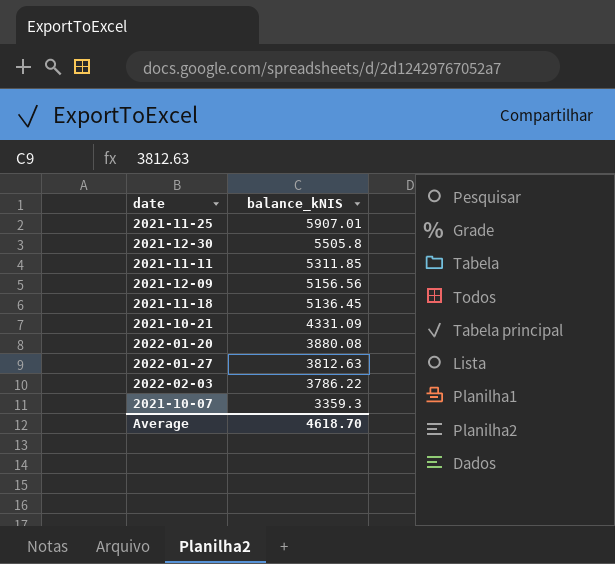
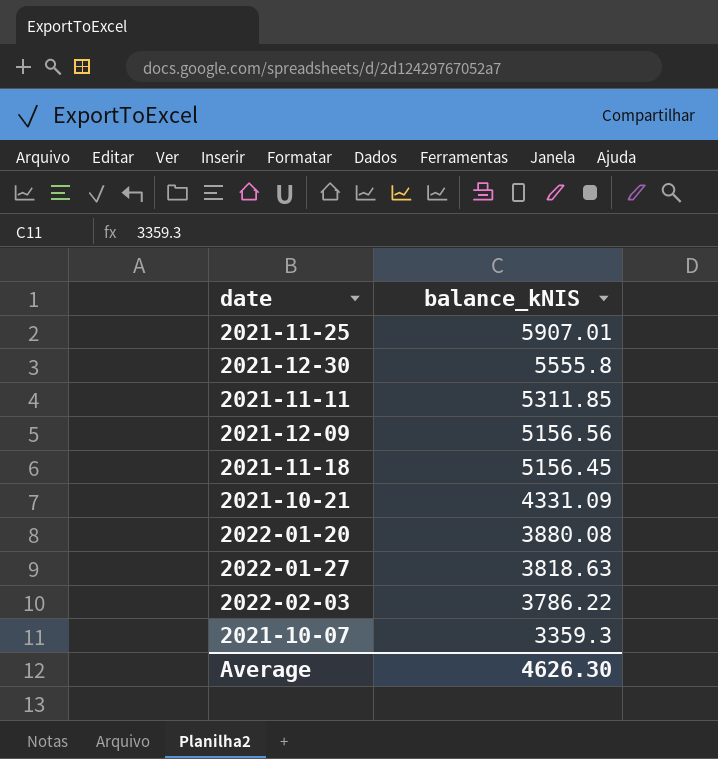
2021-12-30 | balance_kNIS: 5505.8 -> 5555.8
2021-11-18 | balance_kNIS: 5136.45 -> 5156.45
2022-01-27 | balance_kNIS: 3812.63 -> 3818.63
Average | balance_kNIS: 4618.70 -> 4626.30

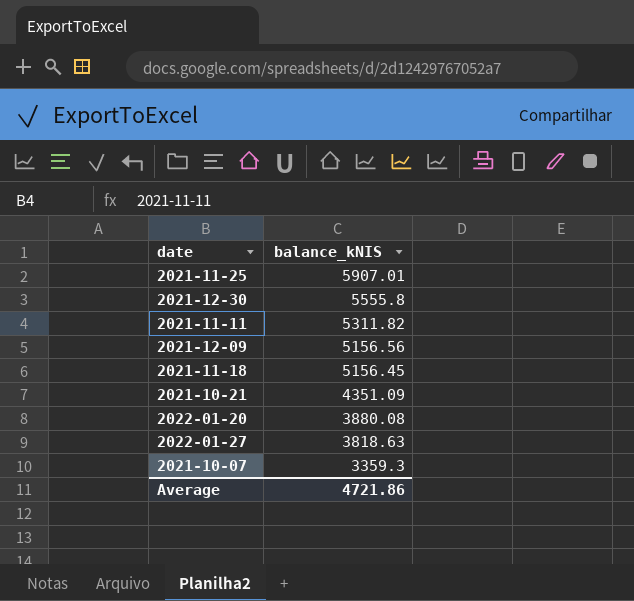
row 2022-02-03: 3786.22 -> none
2021-11-11 | balance_kNIS: 5311.85 -> 5311.82
2021-10-21 | balance_kNIS: 4331.09 -> 4351.09
Average | balance_kNIS: 4626.30 -> 4721.86

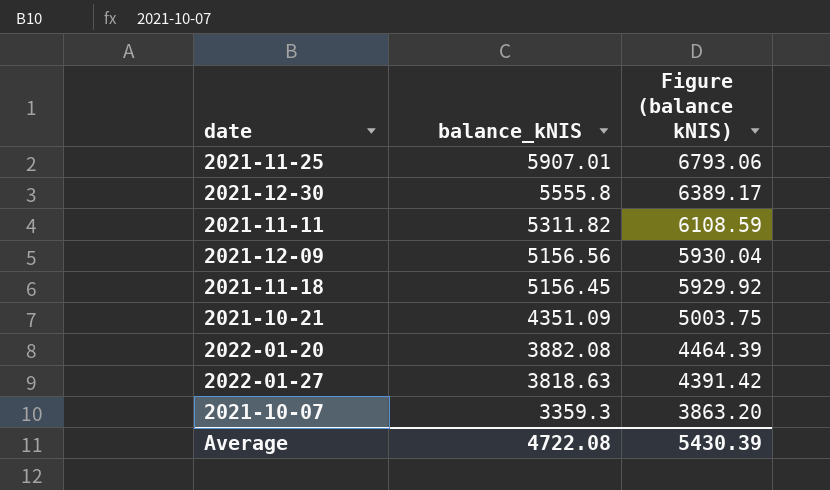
column Figure (balance kNIS) | formula: none -> [balance_kNIS] * 1.15
2022-01-20 | balance_kNIS: 3880.08 -> 3882.08
Average | balance_kNIS: 4721.86 -> 4722.08

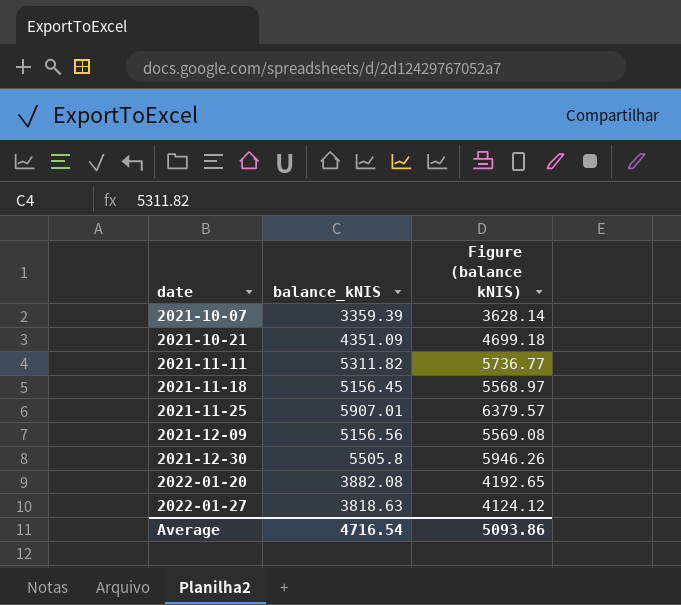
row order: balance_kNIS descending -> date ascending
column Figure (balance kNIS) | formula: [balance_kNIS] * 1.15 -> [balance_kNIS] * 1.08
2021-10-07 | balance_kNIS: 3359.3 -> 3359.39
2021-12-30 | balance_kNIS: 5555.8 -> 5505.8
Average | balance_kNIS: 4722.08 -> 4716.54
Average | Figure (balance kNIS): 5430.39 -> 5093.86

